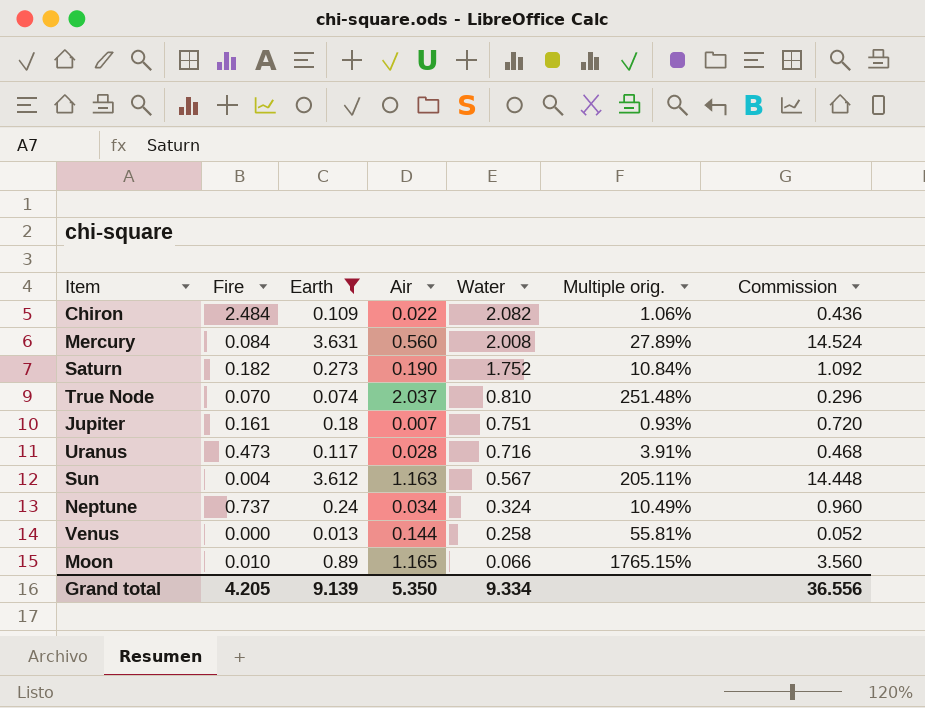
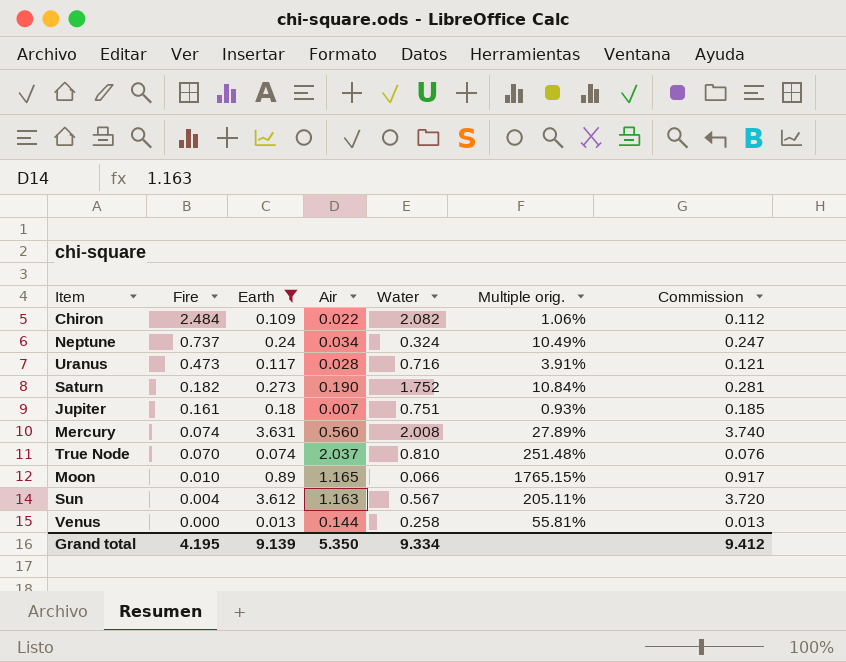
row order: Water descending -> Fire descending
column Commission | formula: [Earth] * 4 -> [Earth] * 1.03
Mercury | Fire: 0.084 -> 0.074
Grand total | Fire: 4.205 -> 4.195
Grand total | Commission: 36.556 -> 9.412

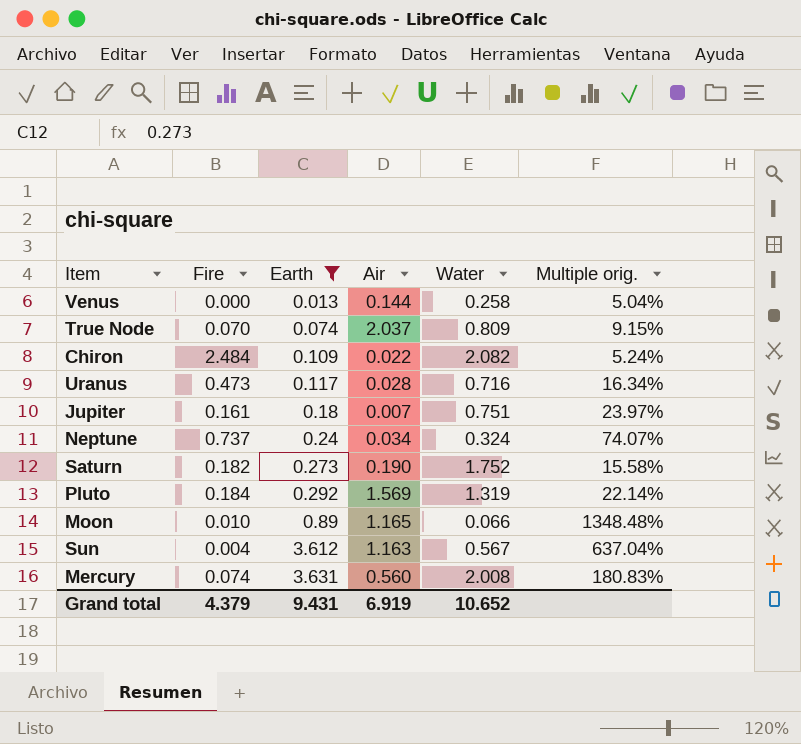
row order: Fire descending -> Earth ascending
column Commission | formula: [Earth] * 1.03 -> none
column Multiple orig. | formula: [Air] / [Water] -> [Earth] / [Water]
True Node | Water: 0.810 -> 0.809
row Pluto: none -> 0.184 | 0.292 | 1.569 | 1.319 | 22.14%
Grand total | Fire: 4.195 -> 4.379
Grand total | Earth: 9.139 -> 9.431
Grand total | Air: 5.350 -> 6.919
Grand total | Water: 9.334 -> 10.652

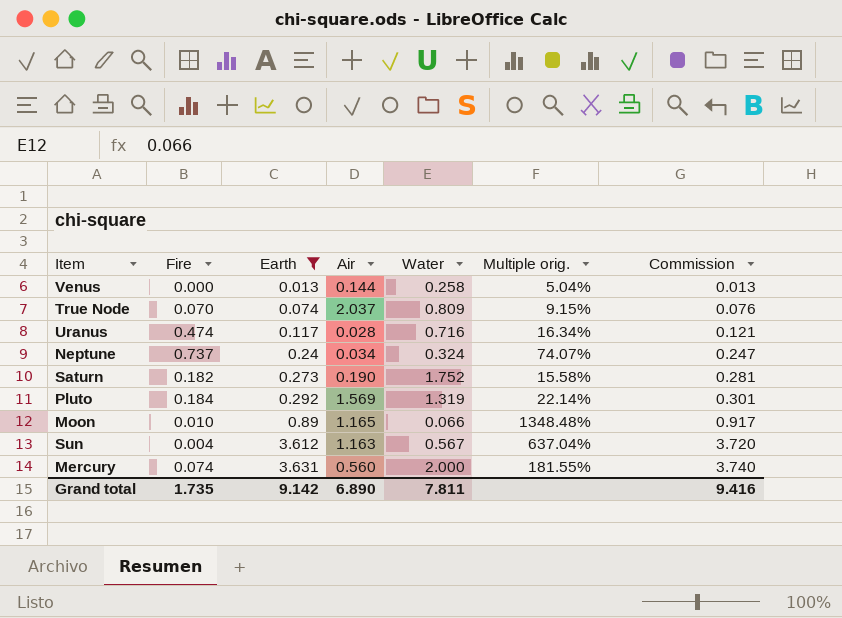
column Commission | formula: none -> [Earth] * 1.03
row Chiron: 2.484 | 0.109 | 0.022 | 2.082 | 5.24% -> none
row Jupiter: 0.161 | 0.18 | 0.007 | 0.751 | 23.97% -> none
Uranus | Fire: 0.473 -> 0.474
Mercury | Water: 2.008 -> 2.000
Mercury | Multiple orig.: 180.83% -> 181.55%
Grand total | Fire: 4.379 -> 1.735
Grand total | Earth: 9.431 -> 9.142
Grand total | Air: 6.919 -> 6.890
Grand total | Water: 10.652 -> 7.811

